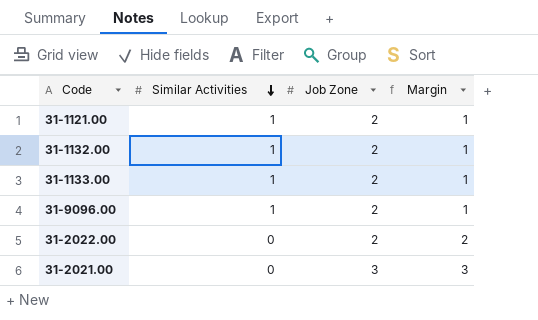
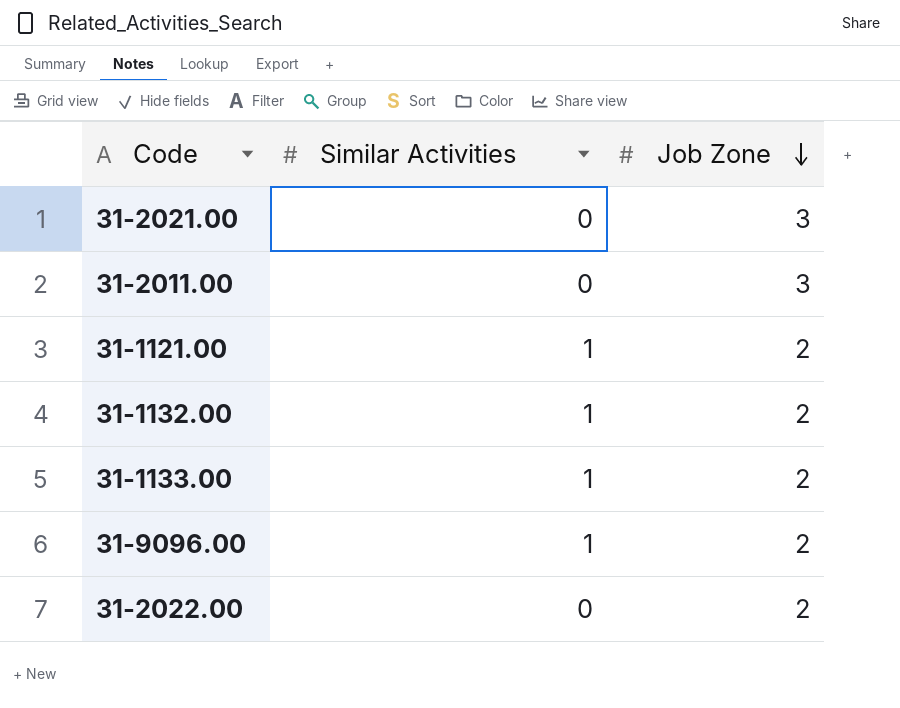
row order: Similar Activities descending -> Job Zone descending
column Margin | formula: [Job Zone] - [Similar Activities] -> none
row 31-2011.00: none -> 0 | 3

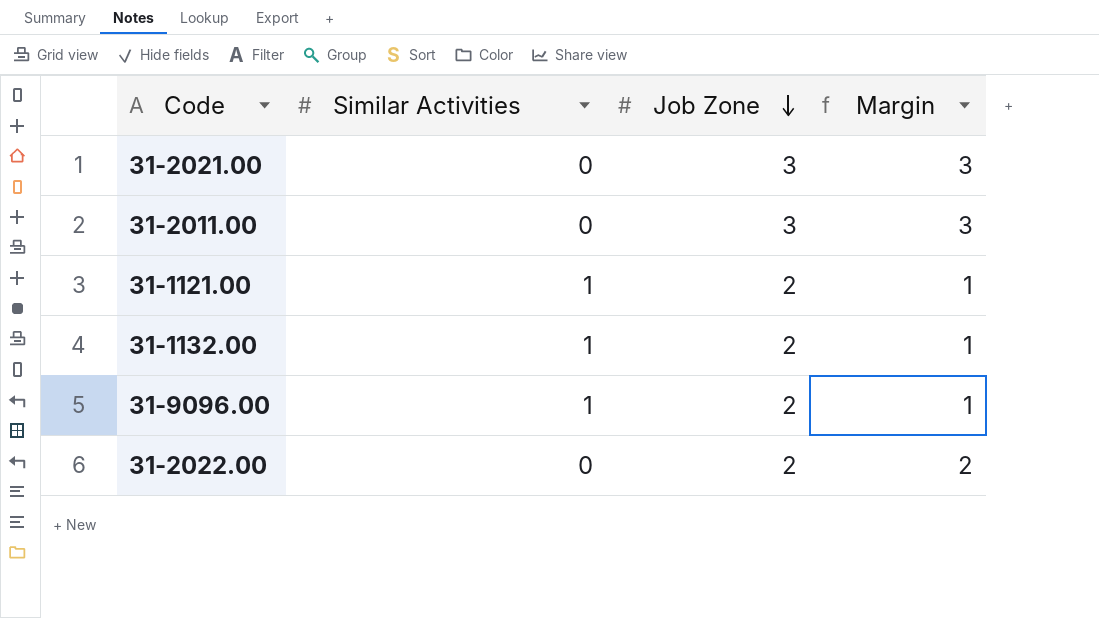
column Margin | formula: none -> [Job Zone] - [Similar Activities]
row 31-1133.00: 1 | 2 -> none

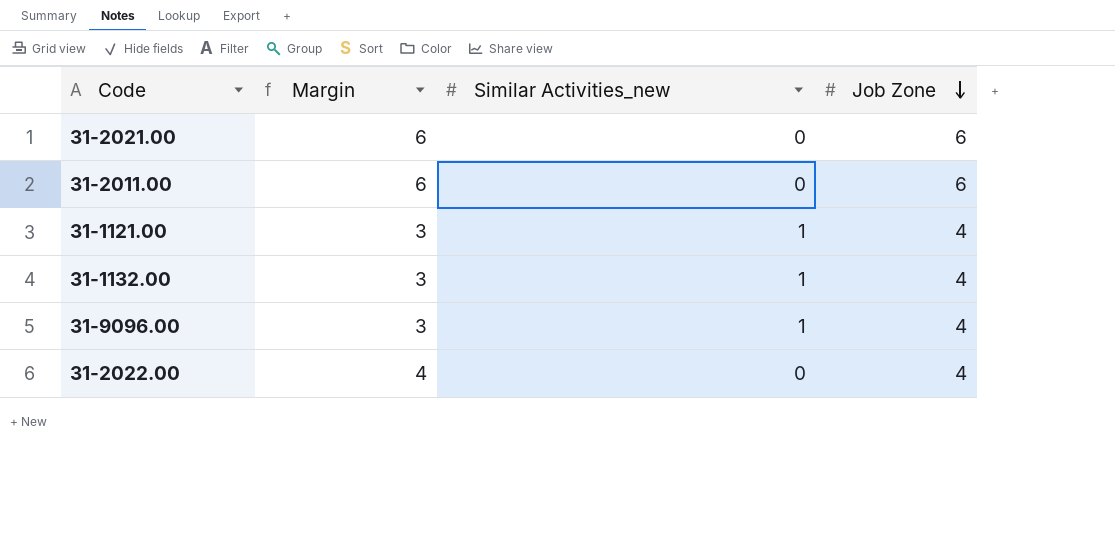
column Margin | position: 4 -> 2
column name: Similar Activities -> Similar Activities_new
31-2021.00 | Margin: 3 -> 6
31-2021.00 | Job Zone: 3 -> 6
31-2011.00 | Margin: 3 -> 6
31-2011.00 | Job Zone: 3 -> 6
31-1121.00 | Margin: 1 -> 3
31-1121.00 | Job Zone: 2 -> 4
31-1132.00 | Margin: 1 -> 3
31-1132.00 | Job Zone: 2 -> 4
31-9096.00 | Margin: 1 -> 3
31-9096.00 | Job Zone: 2 -> 4
31-2022.00 | Margin: 2 -> 4
31-2022.00 | Job Zone: 2 -> 4

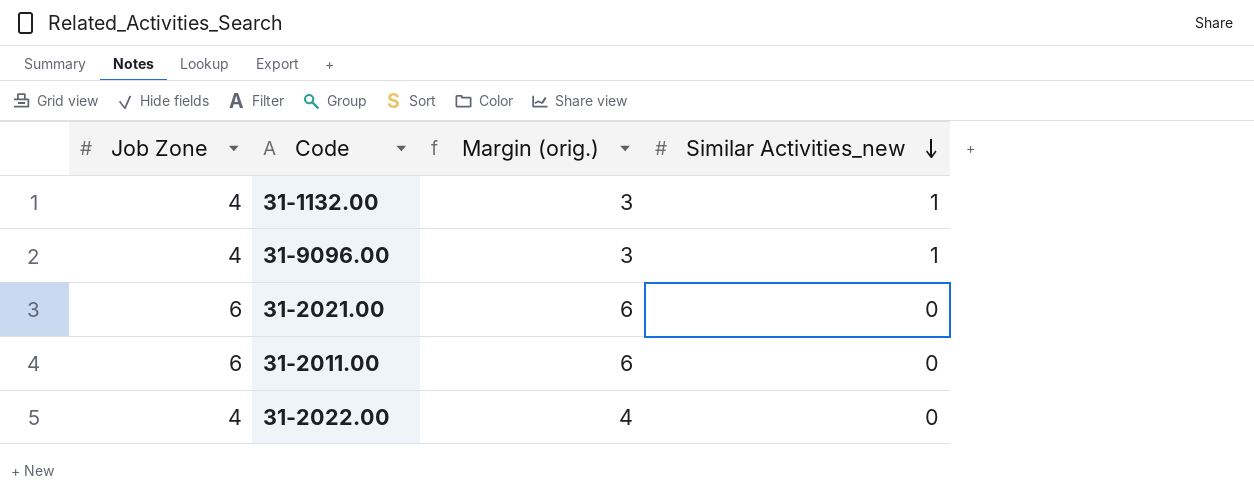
row order: Job Zone descending -> Similar Activities_new descending
column Job Zone | position: 4 -> 1
column name: Margin -> Margin (orig.)
row 31-1121.00: 3 | 1 | 4 -> none

